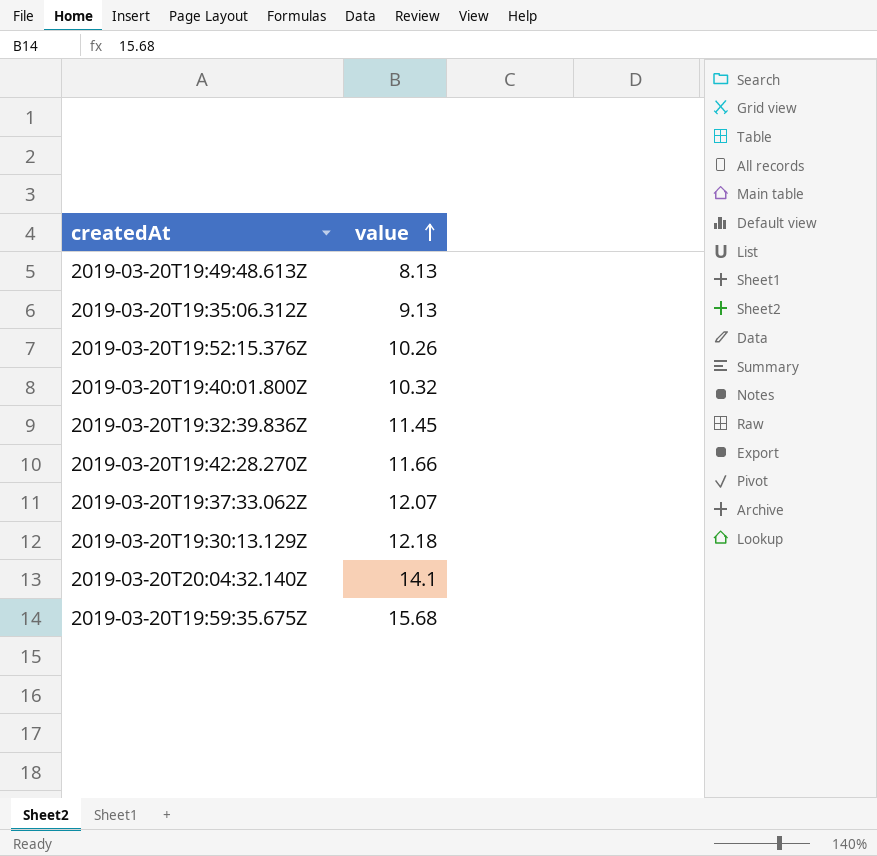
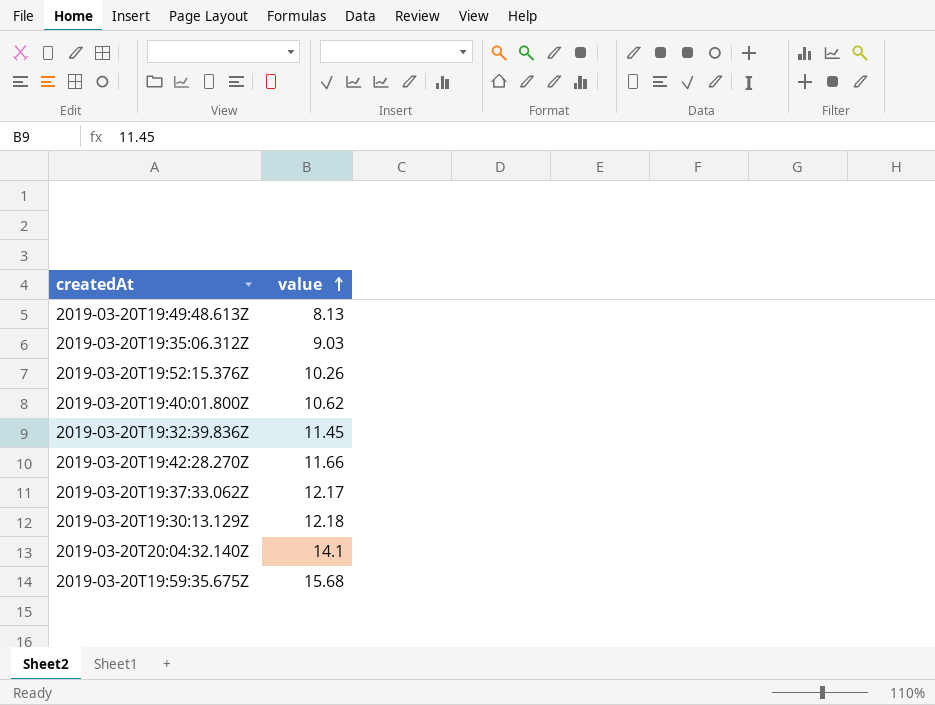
2019-03-20T19:35:06.312Z | value: 9.13 -> 9.03
2019-03-20T19:40:01.800Z | value: 10.32 -> 10.62
2019-03-20T19:37:33.062Z | value: 12.07 -> 12.17

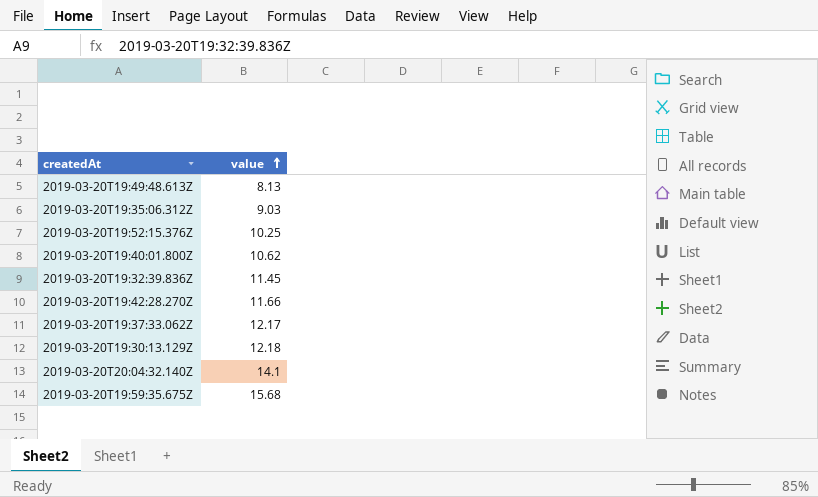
2019-03-20T19:52:15.376Z | value: 10.26 -> 10.25

